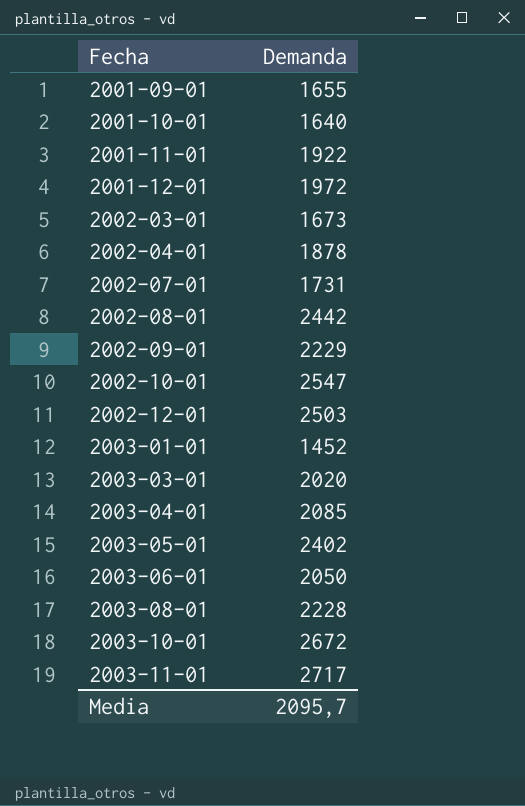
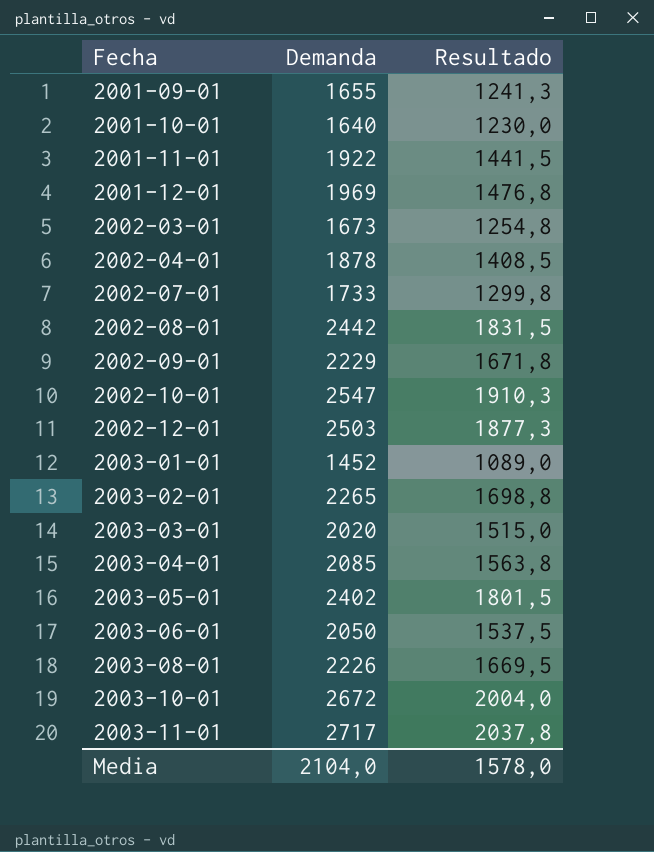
column Resultado | formula: none -> [Demanda] * 0,75
2001-12-01 | Demanda: 1972 -> 1969
2002-07-01 | Demanda: 1731 -> 1733
row 2003-02-01: none -> 2265 | 1698,8
2003-08-01 | Demanda: 2228 -> 2226
Media | Demanda: 2095,7 -> 2104,0

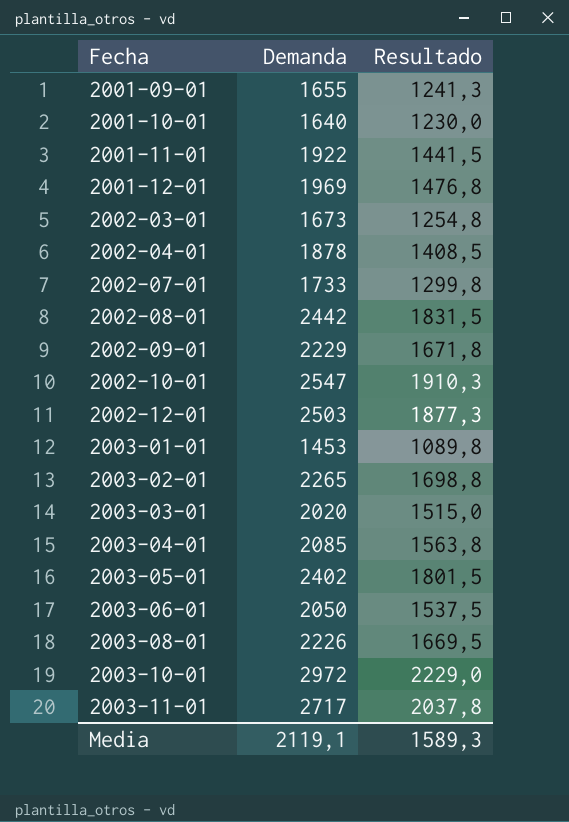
2003-01-01 | Demanda: 1452 -> 1453
2003-01-01 | Resultado: 1089,0 -> 1089,8
2003-10-01 | Demanda: 2672 -> 2972
2003-10-01 | Resultado: 2004,0 -> 2229,0
Media | Demanda: 2104,0 -> 2119,1
Media | Resultado: 1578,0 -> 1589,3

